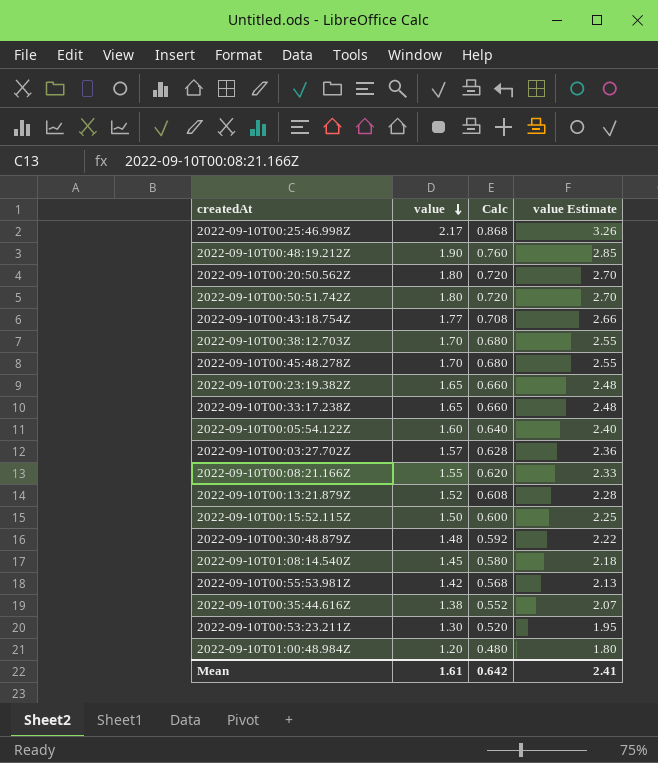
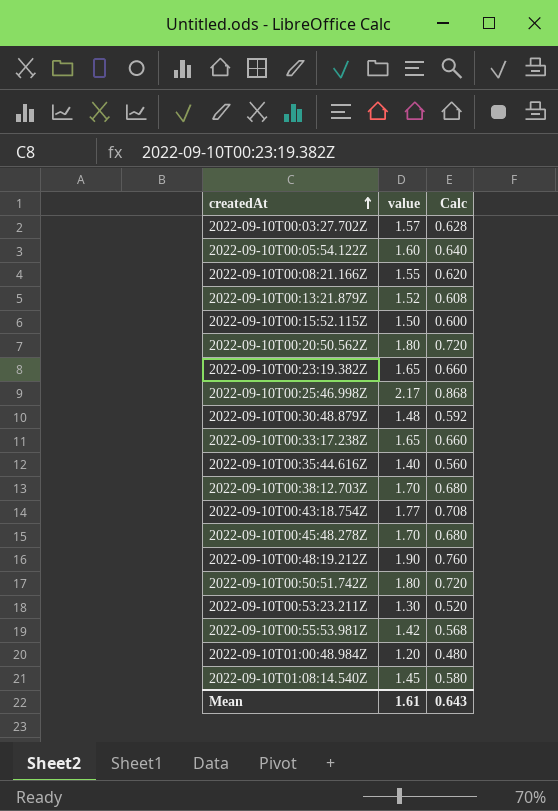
row order: value descending -> createdAt ascending
column value Estimate | formula: [value] * 1.5 -> none
2022-09-10T00:35:44.616Z | value: 1.38 -> 1.40
2022-09-10T00:35:44.616Z | Calc: 0.552 -> 0.560
Mean | Calc: 0.642 -> 0.643

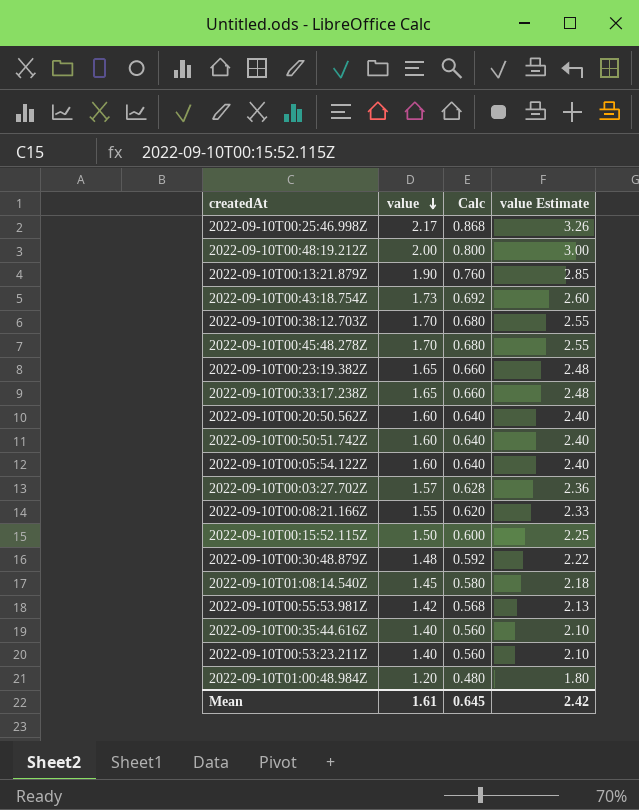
row order: createdAt ascending -> value descending
column value Estimate | formula: none -> [value] * 1.5
2022-09-10T00:48:19.212Z | value: 1.90 -> 2.00
2022-09-10T00:48:19.212Z | Calc: 0.760 -> 0.800
2022-09-10T00:13:21.879Z | value: 1.52 -> 1.90
2022-09-10T00:13:21.879Z | Calc: 0.608 -> 0.760
2022-09-10T00:43:18.754Z | value: 1.77 -> 1.73
2022-09-10T00:43:18.754Z | Calc: 0.708 -> 0.692
2022-09-10T00:20:50.562Z | value: 1.80 -> 1.60
2022-09-10T00:20:50.562Z | Calc: 0.720 -> 0.640
2022-09-10T00:50:51.742Z | value: 1.80 -> 1.60
2022-09-10T00:50:51.742Z | Calc: 0.720 -> 0.640
2022-09-10T00:53:23.211Z | value: 1.30 -> 1.40
2022-09-10T00:53:23.211Z | Calc: 0.520 -> 0.560
Mean | Calc: 0.643 -> 0.645

